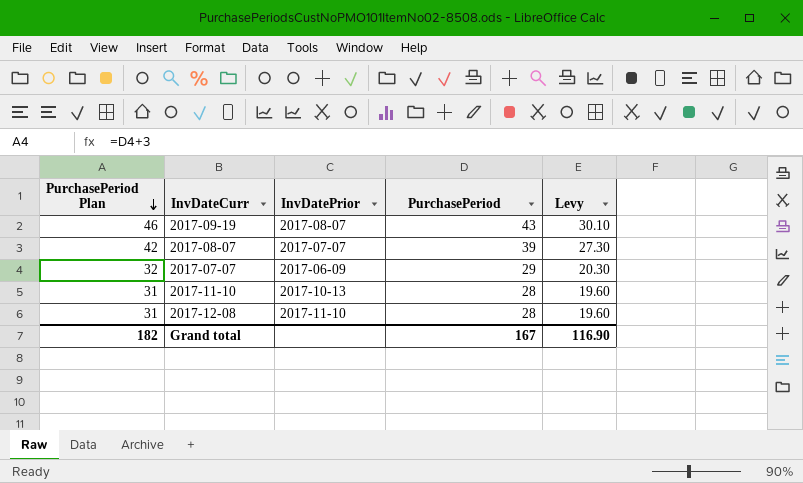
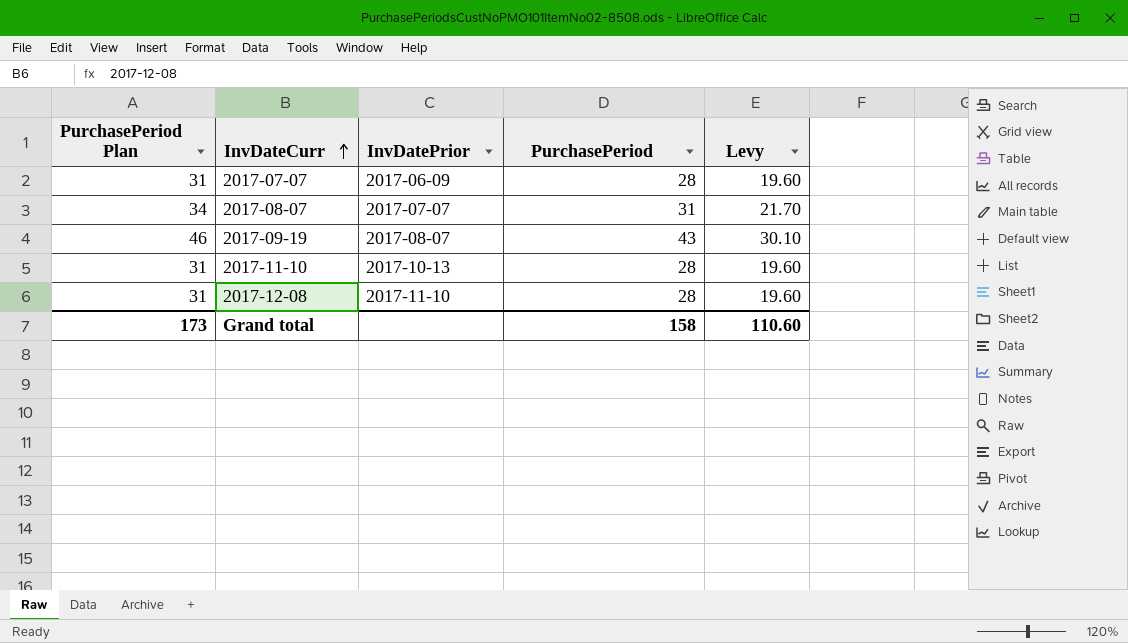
row order: PurchasePeriod Plan descending -> InvDateCurr ascending
2017-07-07 | PurchasePeriod Plan: 32 -> 31
2017-07-07 | PurchasePeriod: 29 -> 28
2017-07-07 | Levy: 20.30 -> 19.60
2017-08-07 | PurchasePeriod Plan: 42 -> 34
2017-08-07 | PurchasePeriod: 39 -> 31
2017-08-07 | Levy: 27.30 -> 21.70
Grand total | PurchasePeriod Plan: 182 -> 173
Grand total | PurchasePeriod: 167 -> 158
Grand total | Levy: 116.90 -> 110.60

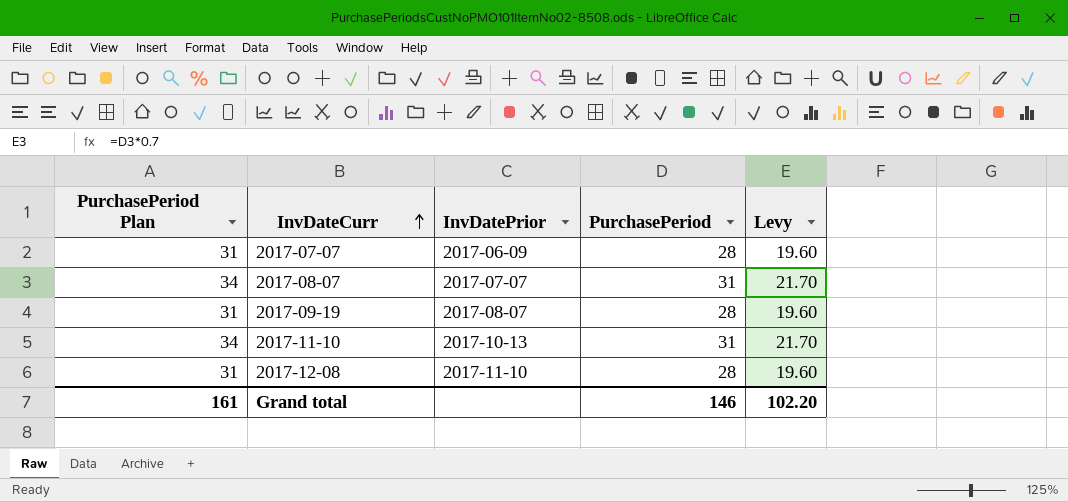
2017-09-19 | PurchasePeriod Plan: 46 -> 31
2017-09-19 | PurchasePeriod: 43 -> 28
2017-09-19 | Levy: 30.10 -> 19.60
2017-11-10 | PurchasePeriod Plan: 31 -> 34
2017-11-10 | PurchasePeriod: 28 -> 31
2017-11-10 | Levy: 19.60 -> 21.70
Grand total | PurchasePeriod Plan: 173 -> 161
Grand total | PurchasePeriod: 158 -> 146
Grand total | Levy: 110.60 -> 102.20

